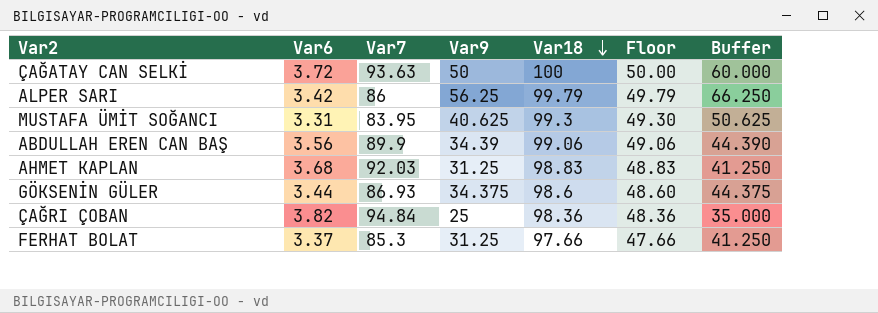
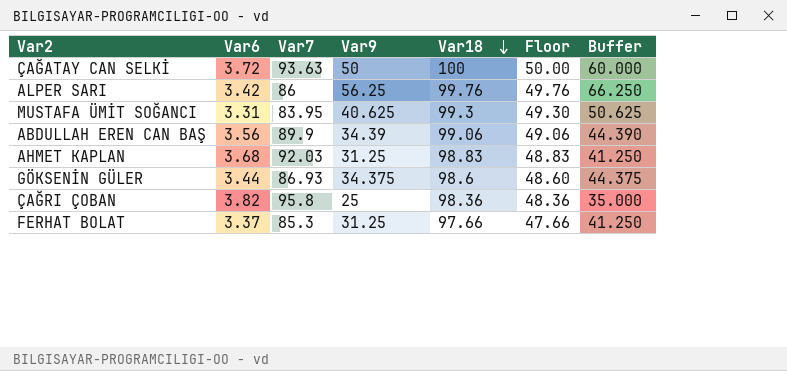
ALPER SARI | Var18: 99.79 -> 99.76
ALPER SARI | Floor: 49.79 -> 49.76
ÇAĞRI ÇOBAN | Var7: 94.84 -> 95.8

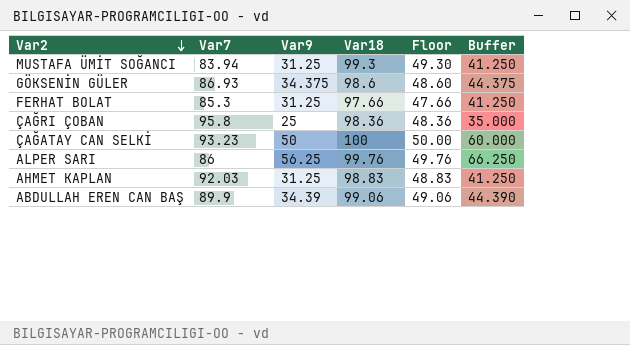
row order: Var18 descending -> Var2 descending
column Var6 | position: 2 -> none
MUSTAFA ÜMİT SOĞANCI | Var7: 83.95 -> 83.94
MUSTAFA ÜMİT SOĞANCI | Var9: 40.625 -> 31.25
MUSTAFA ÜMİT SOĞANCI | Buffer: 50.625 -> 41.250
ÇAĞATAY CAN SELKİ | Var7: 93.63 -> 93.23

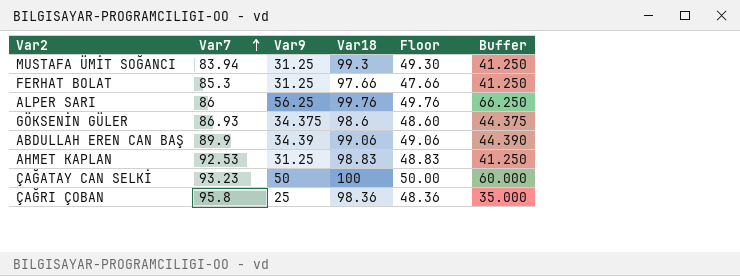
row order: Var2 descending -> Var7 ascending
AHMET KAPLAN | Var7: 92.03 -> 92.53

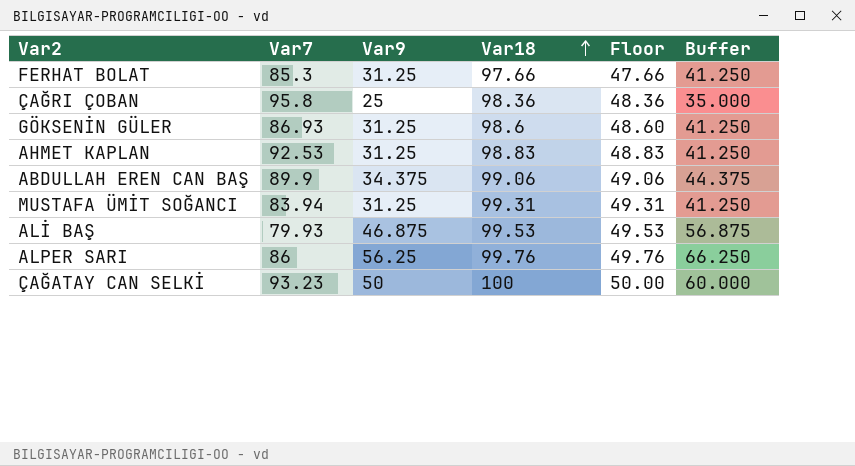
row order: Var7 ascending -> Var18 ascending
GÖKSENİN GÜLER | Var9: 34.375 -> 31.25
GÖKSENİN GÜLER | Buffer: 44.375 -> 41.250
ABDULLAH EREN CAN BAŞ | Var9: 34.39 -> 34.375
ABDULLAH EREN CAN BAŞ | Buffer: 44.390 -> 44.375
MUSTAFA ÜMİT SOĞANCI | Var18: 99.3 -> 99.31
MUSTAFA ÜMİT SOĞANCI | Floor: 49.30 -> 49.31
row ALİ BAŞ: none -> 79.93 | 46.875 | 99.53 | 49.53 | 56.875

